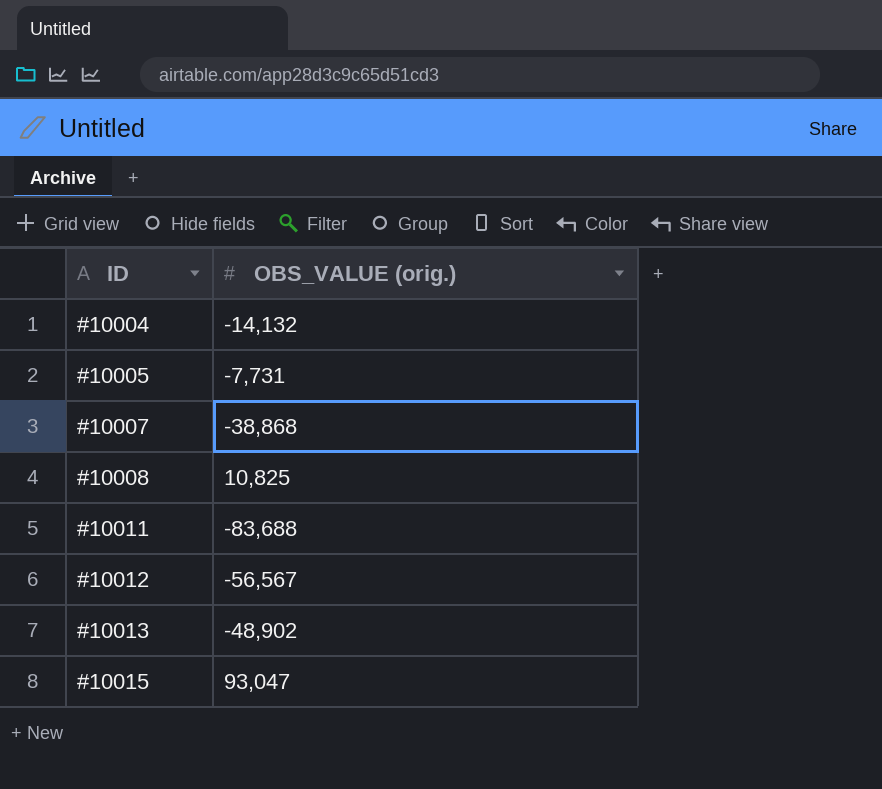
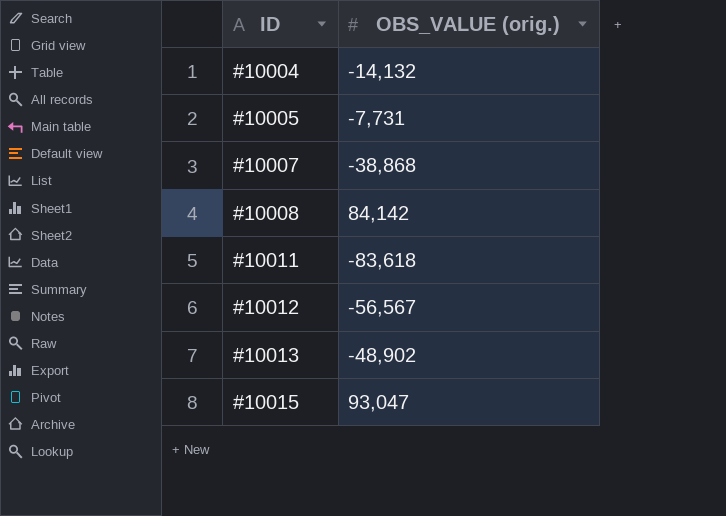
#10008 | OBS_VALUE (orig.): 10,825 -> 84,142
#10011 | OBS_VALUE (orig.): -83,688 -> -83,618

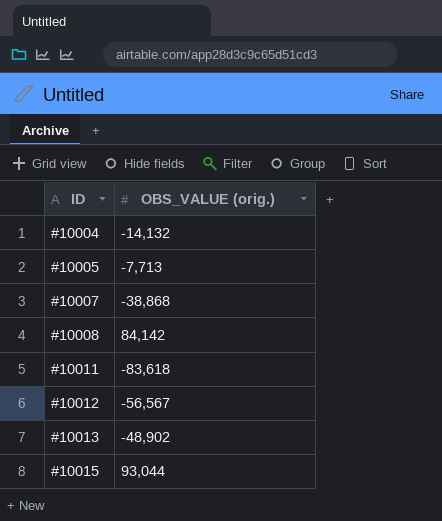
#10005 | OBS_VALUE (orig.): -7,731 -> -7,713
#10015 | OBS_VALUE (orig.): 93,047 -> 93,044

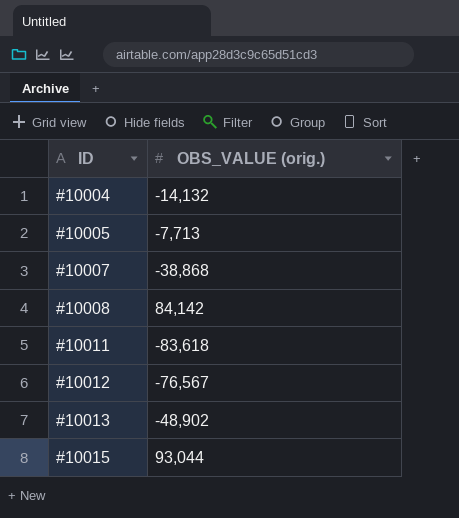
#10012 | OBS_VALUE (orig.): -56,567 -> -76,567

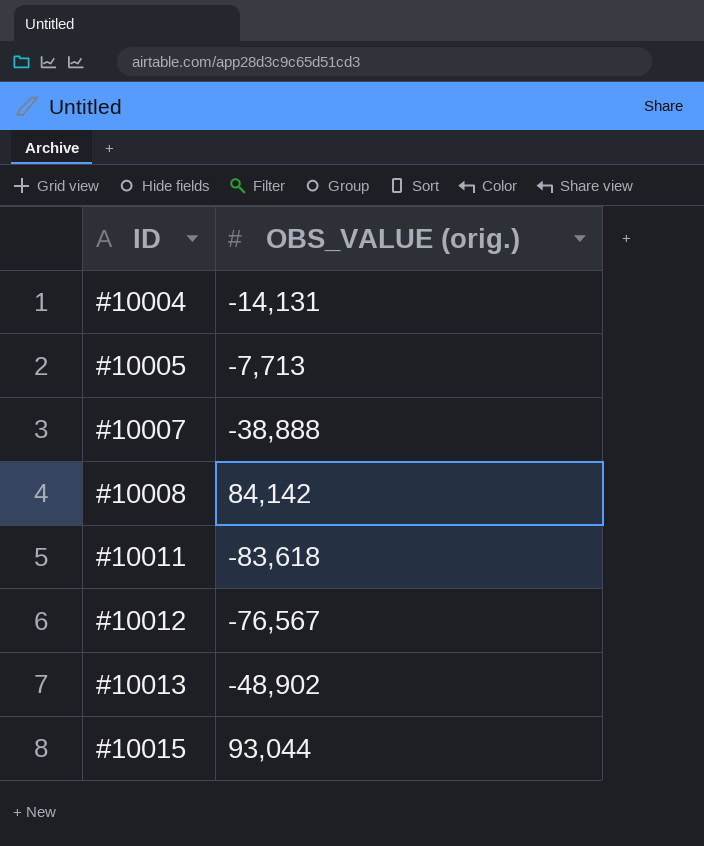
#10004 | OBS_VALUE (orig.): -14,132 -> -14,131
#10007 | OBS_VALUE (orig.): -38,868 -> -38,888

